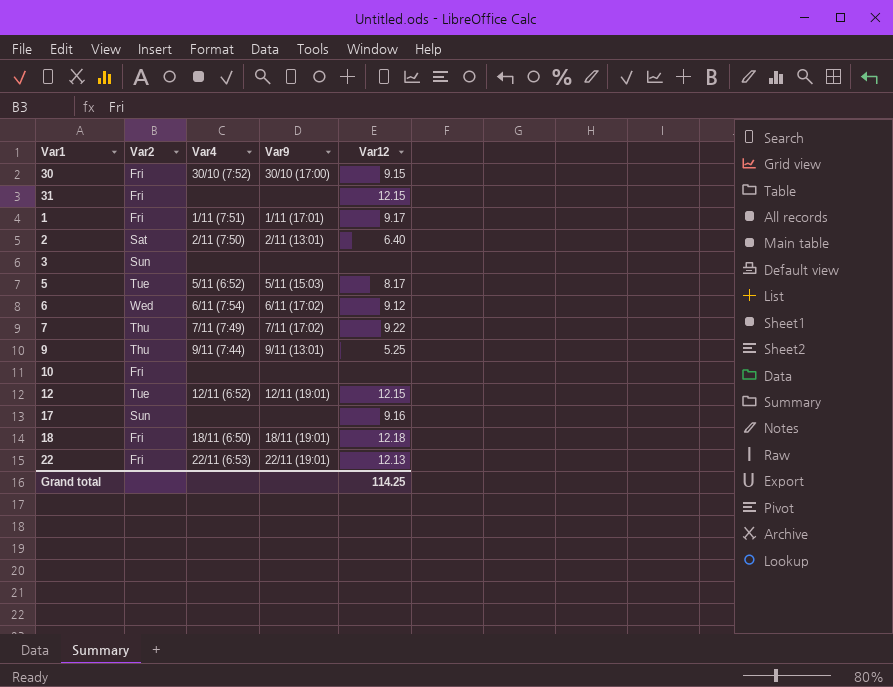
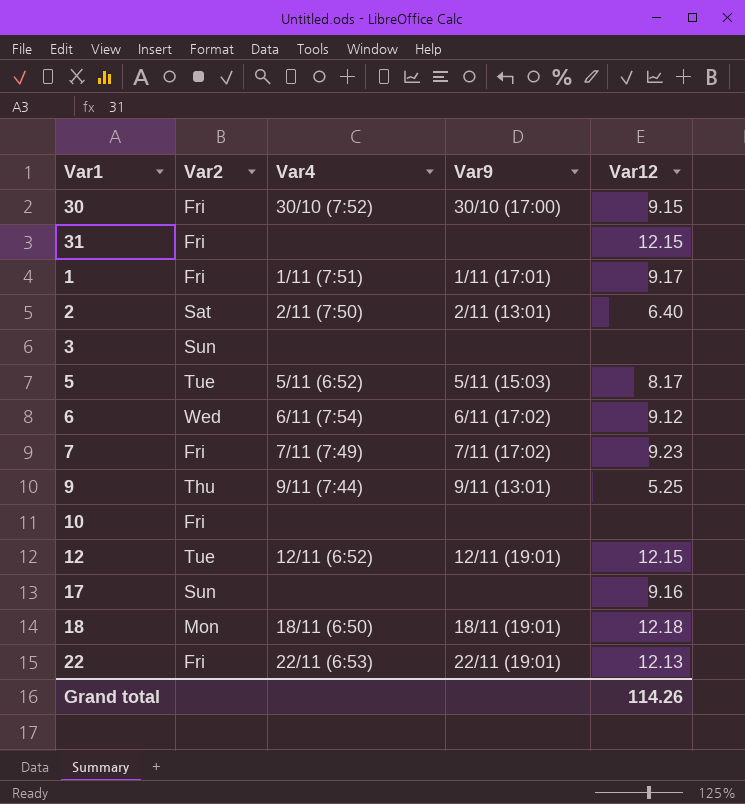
7 | Var2: Thu -> Fri
7 | Var12: 9.22 -> 9.23
18 | Var2: Fri -> Mon
Grand total | Var12: 114.25 -> 114.26

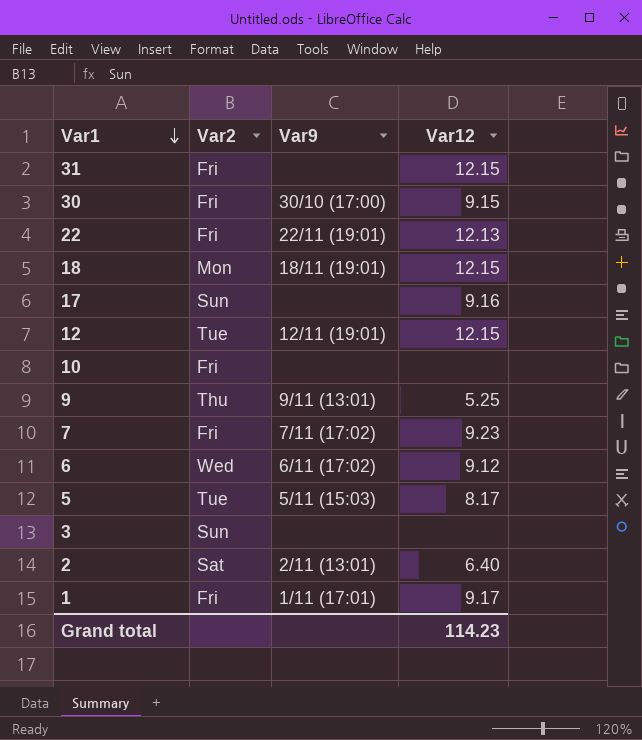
row order: none -> Var1 descending
column Var4 | position: 3 -> none
18 | Var12: 12.18 -> 12.15
Grand total | Var12: 114.26 -> 114.23

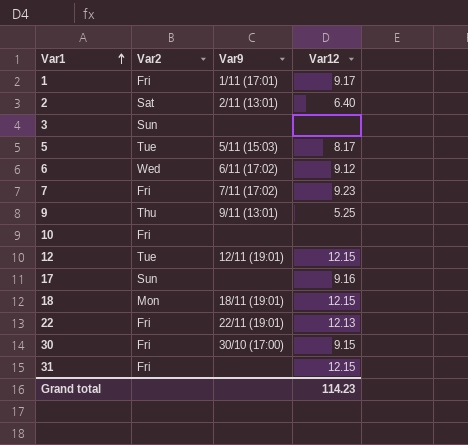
row order: Var1 descending -> Var1 ascending

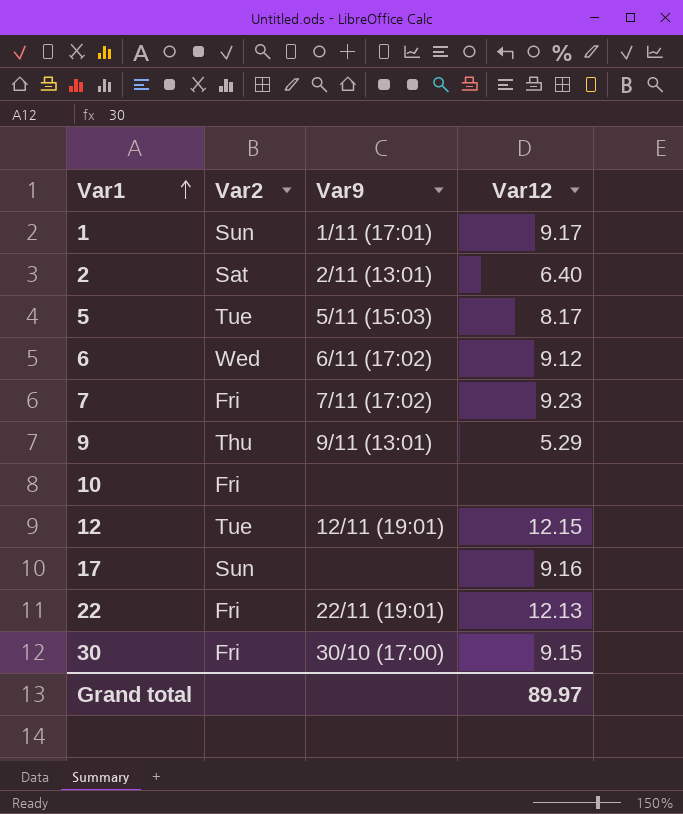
row 3: Sun | none | none -> none
row 18: Mon | 18/11 (19:01) | 12.15 -> none
row 31: Fri | none | 12.15 -> none
1 | Var2: Fri -> Sun
9 | Var12: 5.25 -> 5.29
Grand total | Var12: 114.23 -> 89.97

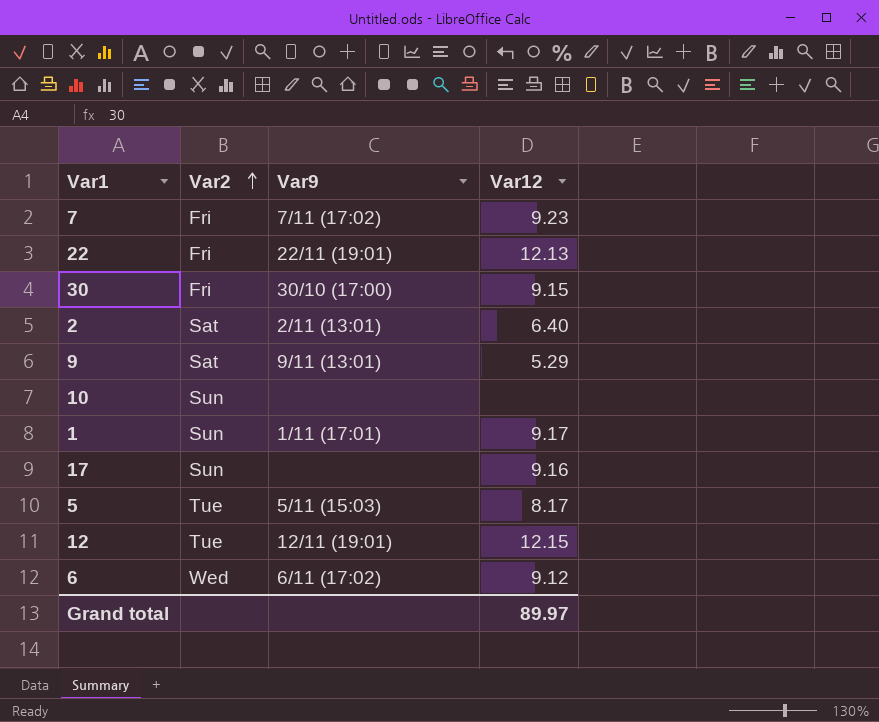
row order: Var1 ascending -> Var2 ascending
9 | Var2: Thu -> Sat
10 | Var2: Fri -> Sun

